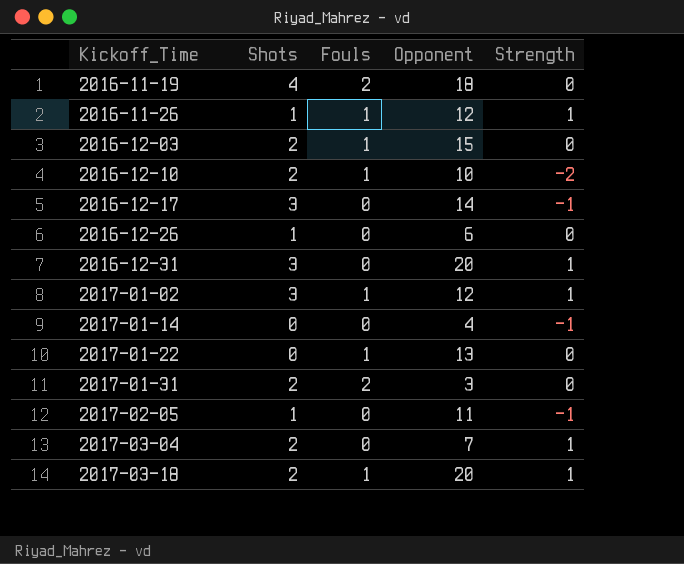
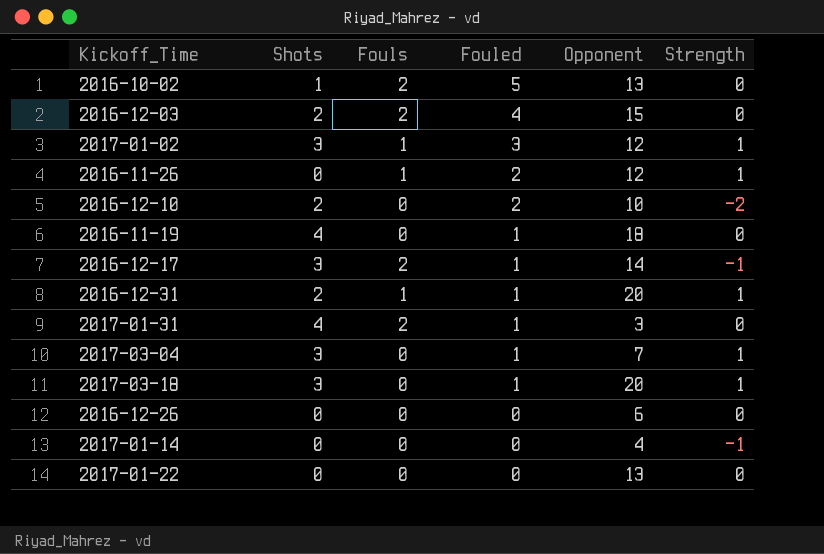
row order: Kickoff_Time ascending -> Fouled descending
column Fouled | position: none -> 4
row 2017-02-05: 1 | 0 | 11 | -1 -> none
row 2016-10-02: none -> 1 | 2 | 5 | 13 | 0
2016-12-03 | Fouls: 1 -> 2
2016-11-26 | Shots: 1 -> 0
2016-12-10 | Fouls: 1 -> 0
2016-11-19 | Fouls: 2 -> 0
2016-12-17 | Fouls: 0 -> 2
2016-12-31 | Shots: 3 -> 2
2016-12-31 | Fouls: 0 -> 1
2017-01-31 | Shots: 2 -> 4
2017-03-04 | Shots: 2 -> 3
2017-03-18 | Shots: 2 -> 3
2017-03-18 | Fouls: 1 -> 0
2016-12-26 | Shots: 1 -> 0
2017-01-22 | Fouls: 1 -> 0

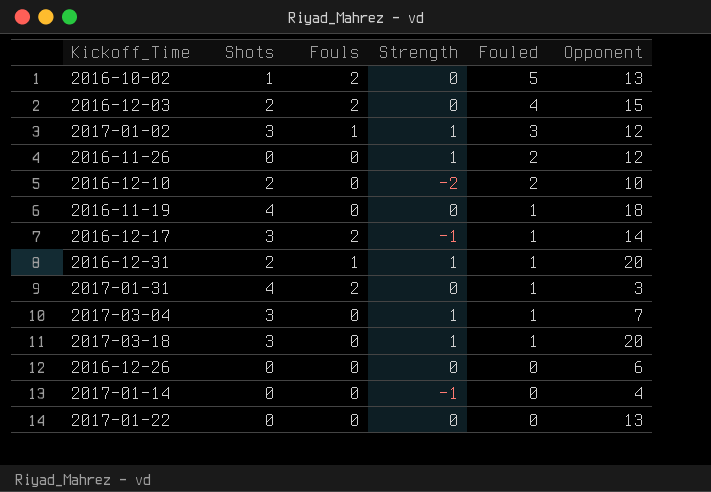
column Strength | position: 6 -> 4
2016-11-26 | Fouls: 1 -> 0

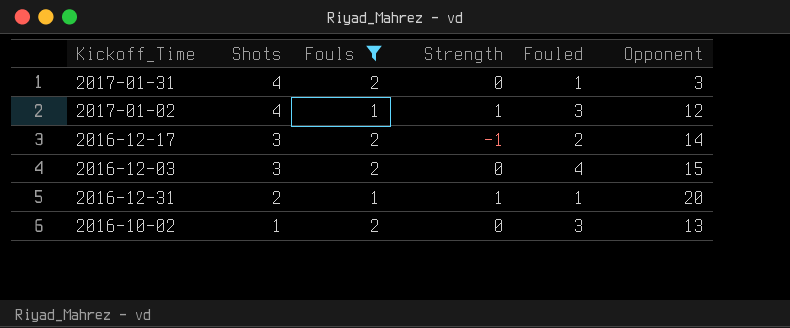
filter: none -> Fouls != 0
row order: Fouled descending -> Shots descending
2017-01-02 | Shots: 3 -> 4
2016-12-17 | Fouled: 1 -> 2
2016-12-03 | Shots: 2 -> 3
2016-10-02 | Fouled: 5 -> 3

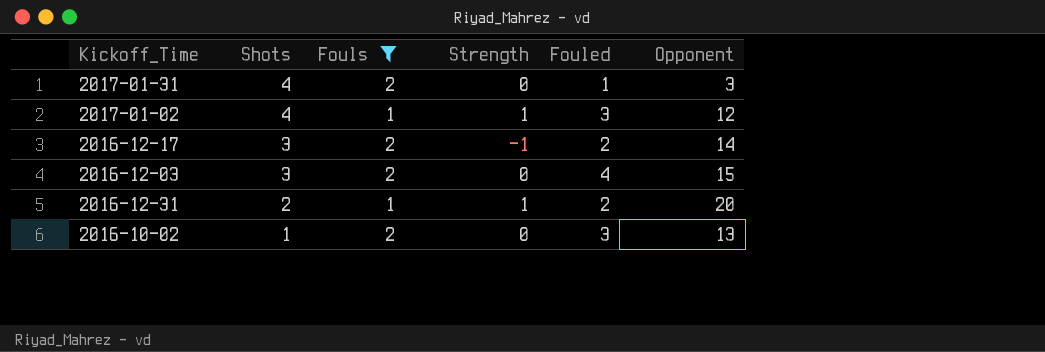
2016-12-31 | Fouled: 1 -> 2

